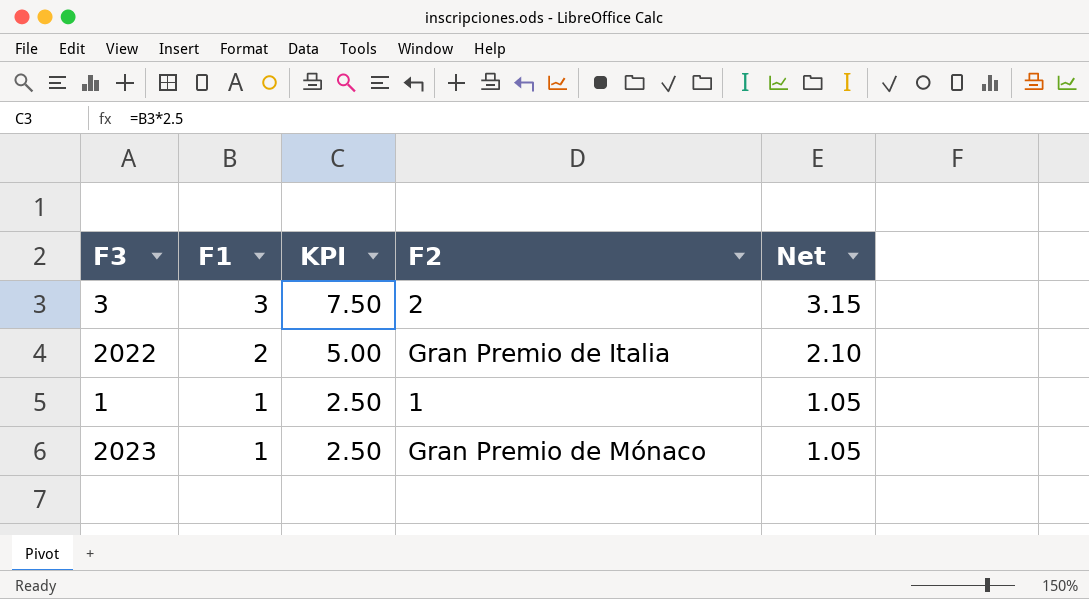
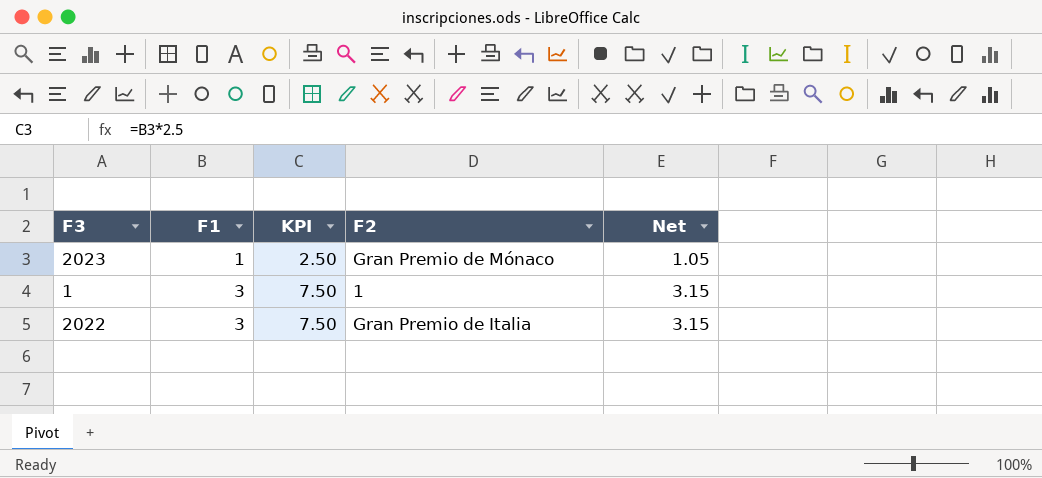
row order: F1 descending -> F1 ascending
row 3: 3 | 7.50 | 2 | 3.15 -> none
1 | F1: 1 -> 3
1 | KPI: 2.50 -> 7.50
1 | Net: 1.05 -> 3.15
2022 | F1: 2 -> 3
2022 | KPI: 5.00 -> 7.50
2022 | Net: 2.10 -> 3.15

